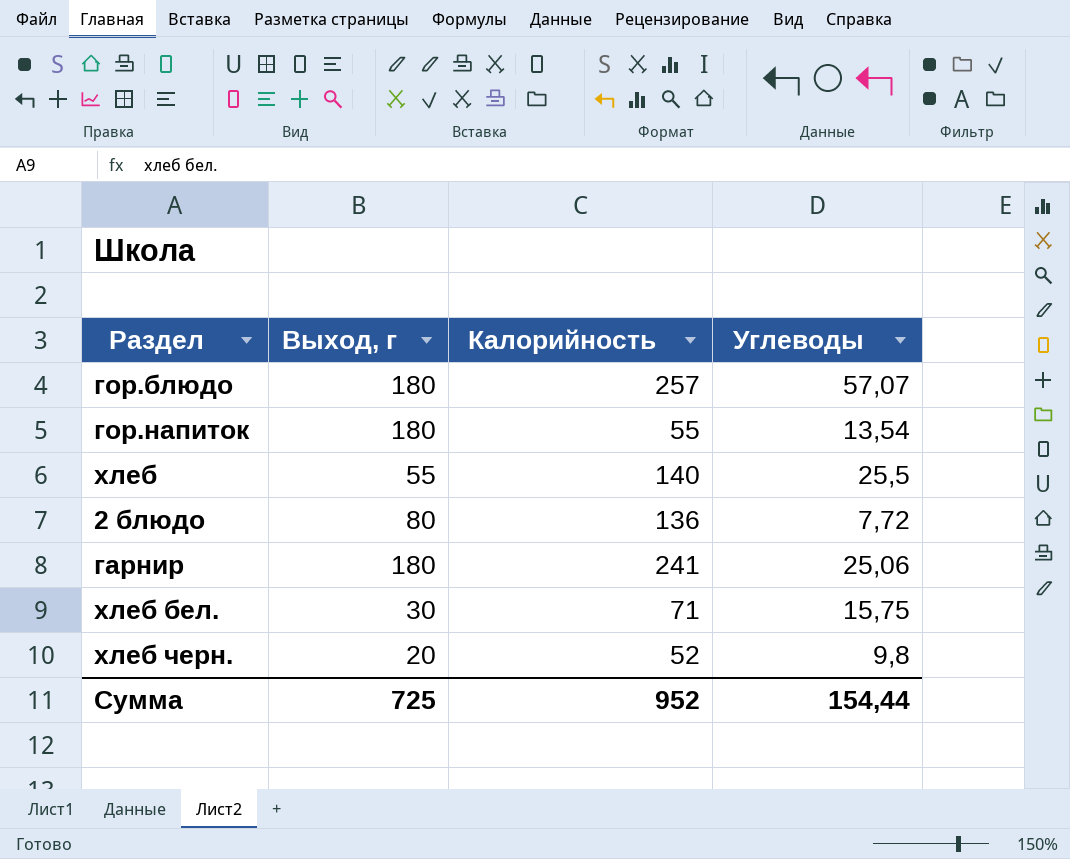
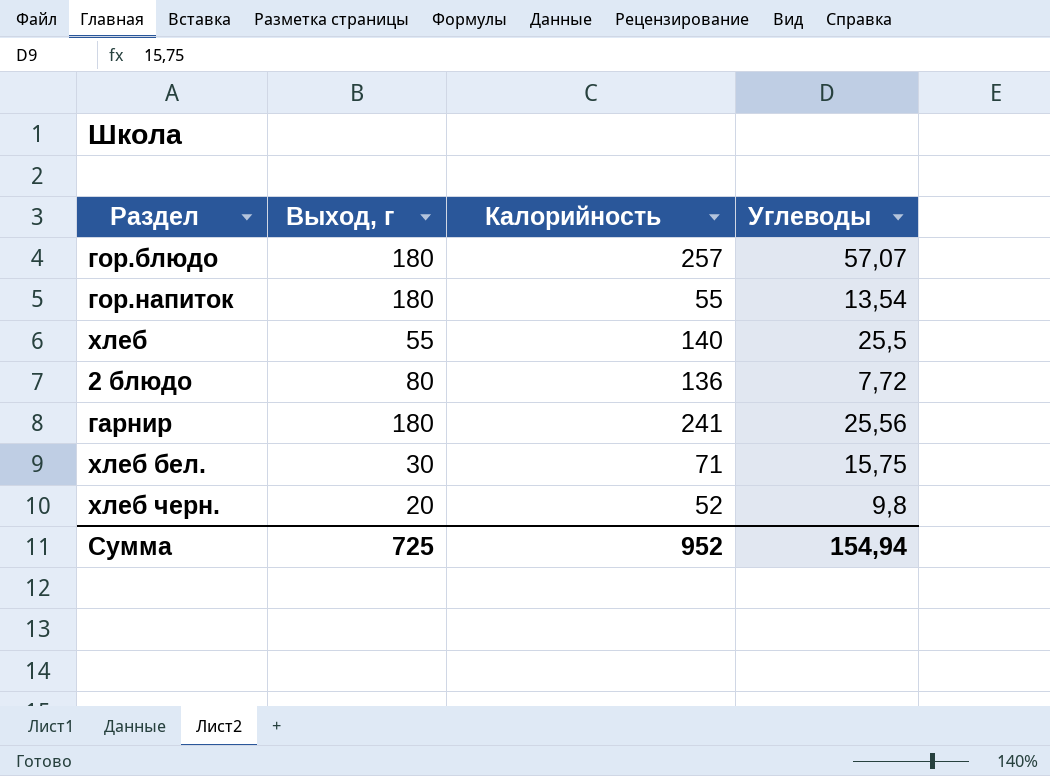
гарнир | Углеводы: 25,06 -> 25,56
Сумма | Углеводы: 154,44 -> 154,94

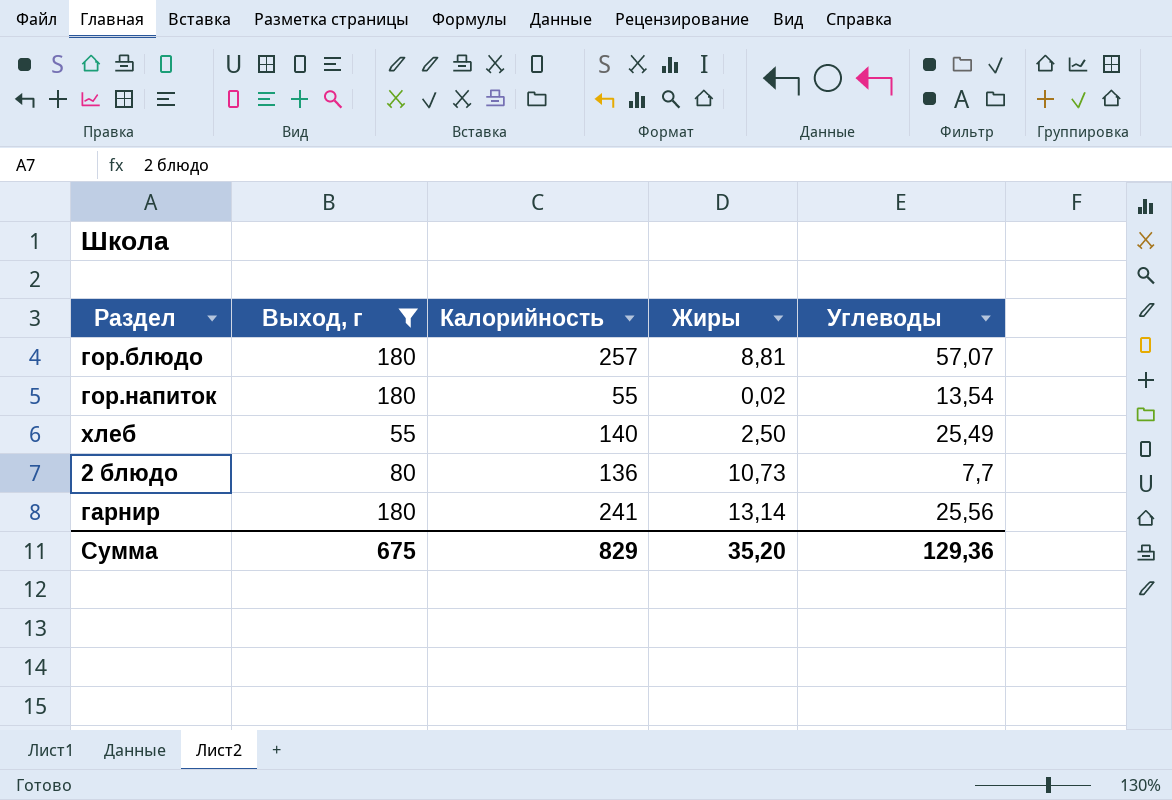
filter: none -> Выход, г >= 55
column Жиры | position: none -> 4
хлеб | Углеводы: 25,5 -> 25,49
2 блюдо | Углеводы: 7,72 -> 7,7
Сумма | Выход, г: 725 -> 675
Сумма | Калорийность: 952 -> 829
Сумма | Углеводы: 154,94 -> 129,36

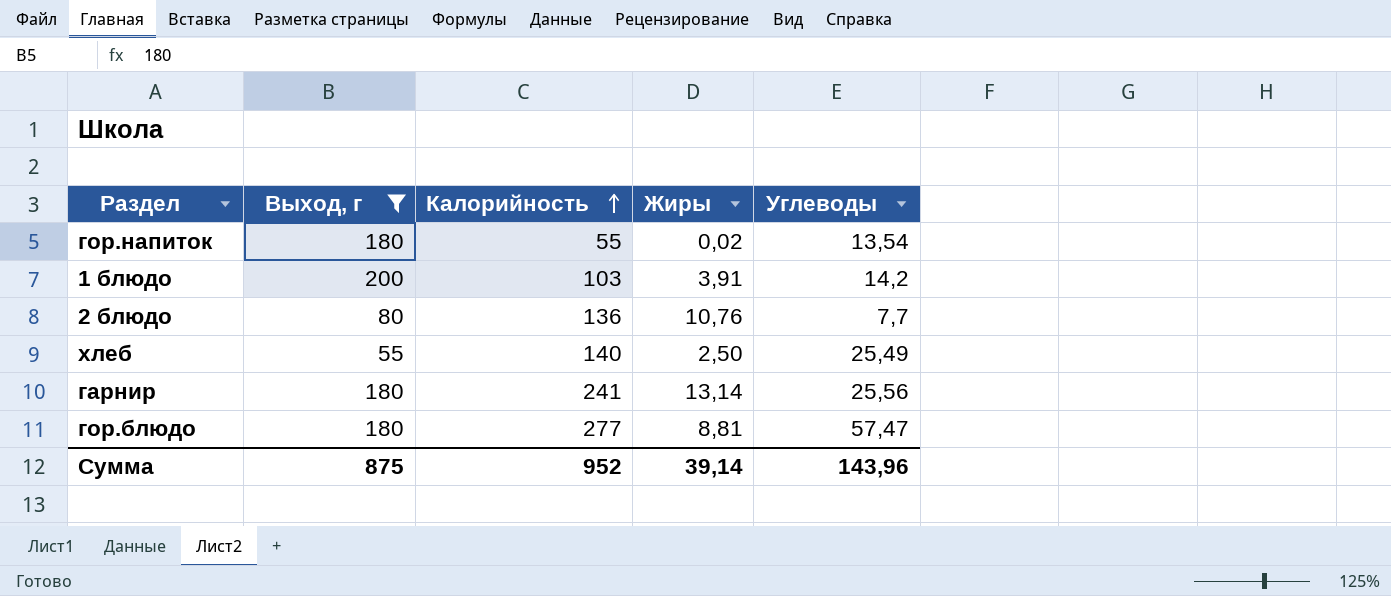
row order: none -> Калорийность ascending
row 1 блюдо: none -> 200 | 103 | 3,91 | 14,2
2 блюдо | Жиры: 10,73 -> 10,76
гор.блюдо | Калорийность: 257 -> 277
гор.блюдо | Углеводы: 57,07 -> 57,47
Сумма | Выход, г: 675 -> 875
Сумма | Калорийность: 829 -> 952
Сумма | Жиры: 35,20 -> 39,14
Сумма | Углеводы: 129,36 -> 143,96

